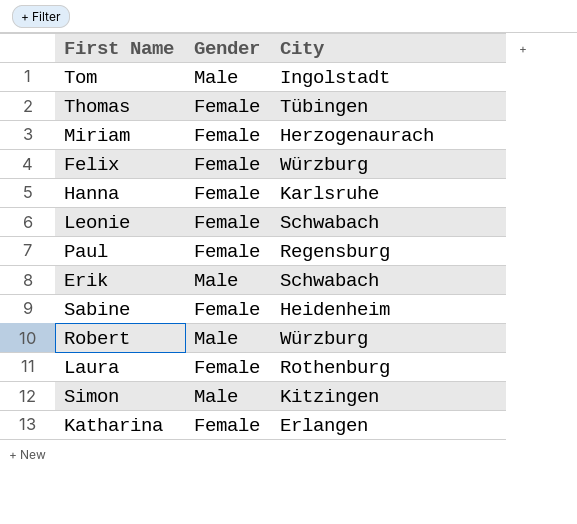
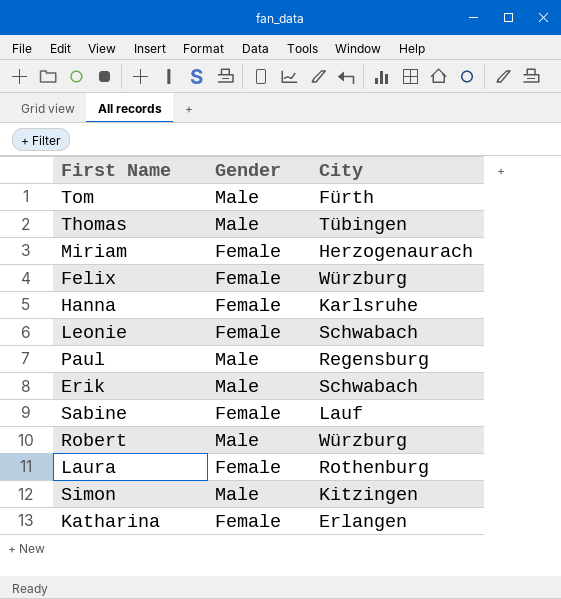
Tom | City: Ingolstadt -> Fürth
Thomas | Gender: Female -> Male
Paul | Gender: Female -> Male
Sabine | City: Heidenheim -> Lauf

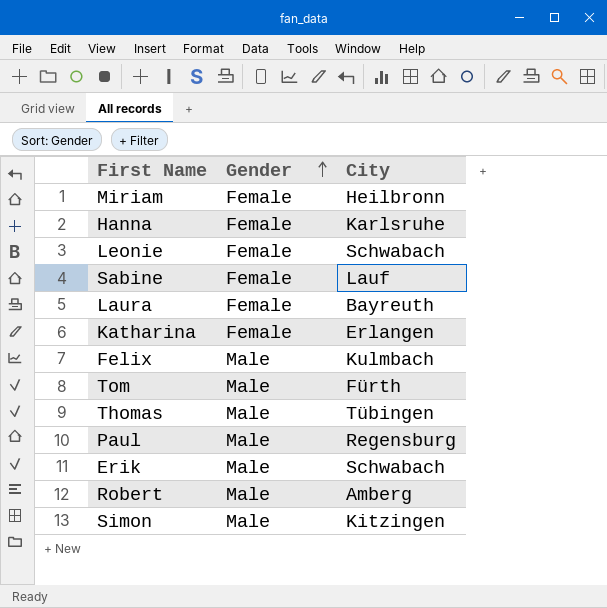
row order: none -> Gender ascending
Miriam | City: Herzogenaurach -> Heilbronn
Laura | City: Rothenburg -> Bayreuth
Felix | Gender: Female -> Male
Felix | City: Würzburg -> Kulmbach
Robert | City: Würzburg -> Amberg

